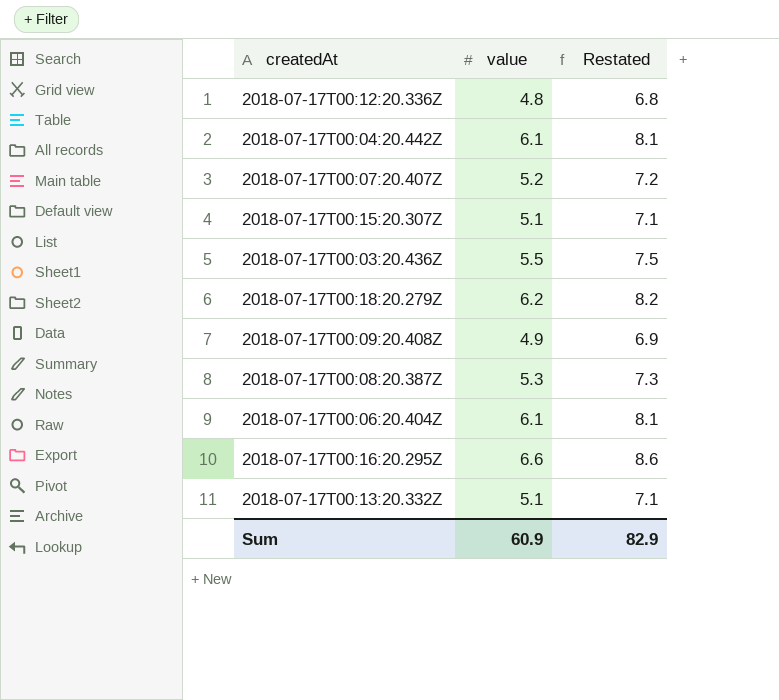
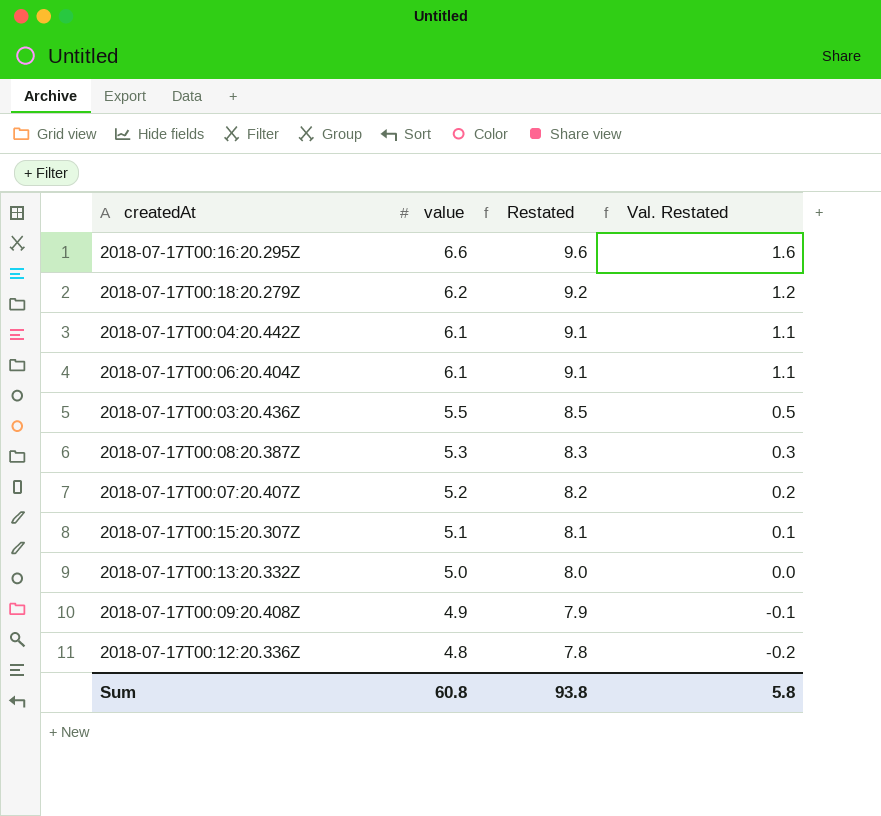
row order: none -> value descending
column Restated | formula: [value] + 2 -> [value] + 3
column Val. Restated | formula: none -> [value] - 5
2018-07-17T00:13:20.332Z | value: 5.1 -> 5.0
Sum | value: 60.9 -> 60.8
Sum | Restated: 82.9 -> 93.8

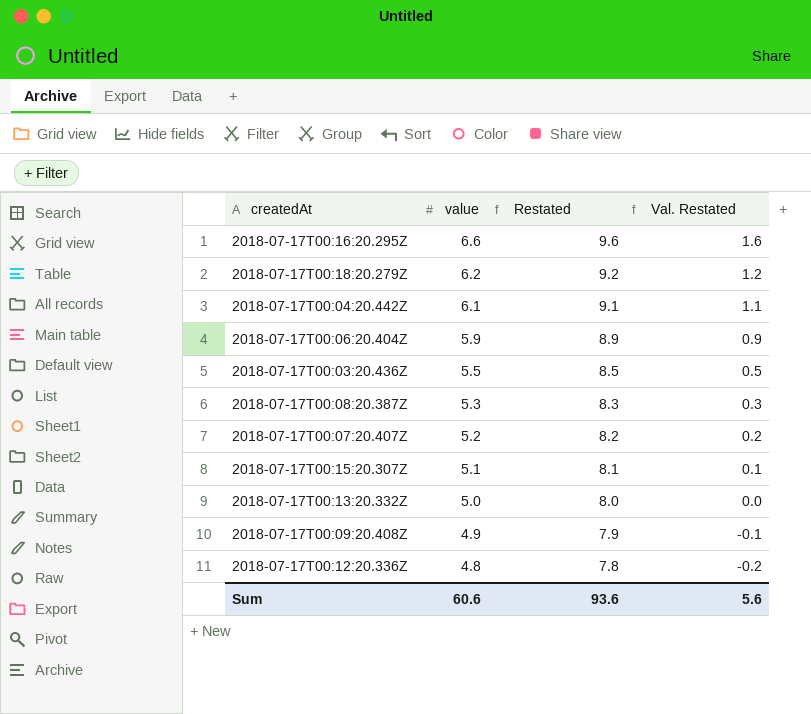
2018-07-17T00:06:20.404Z | value: 6.1 -> 5.9
2018-07-17T00:06:20.404Z | Restated: 9.1 -> 8.9
2018-07-17T00:06:20.404Z | Val. Restated: 1.1 -> 0.9
Sum | value: 60.8 -> 60.6
Sum | Restated: 93.8 -> 93.6
Sum | Val. Restated: 5.8 -> 5.6

